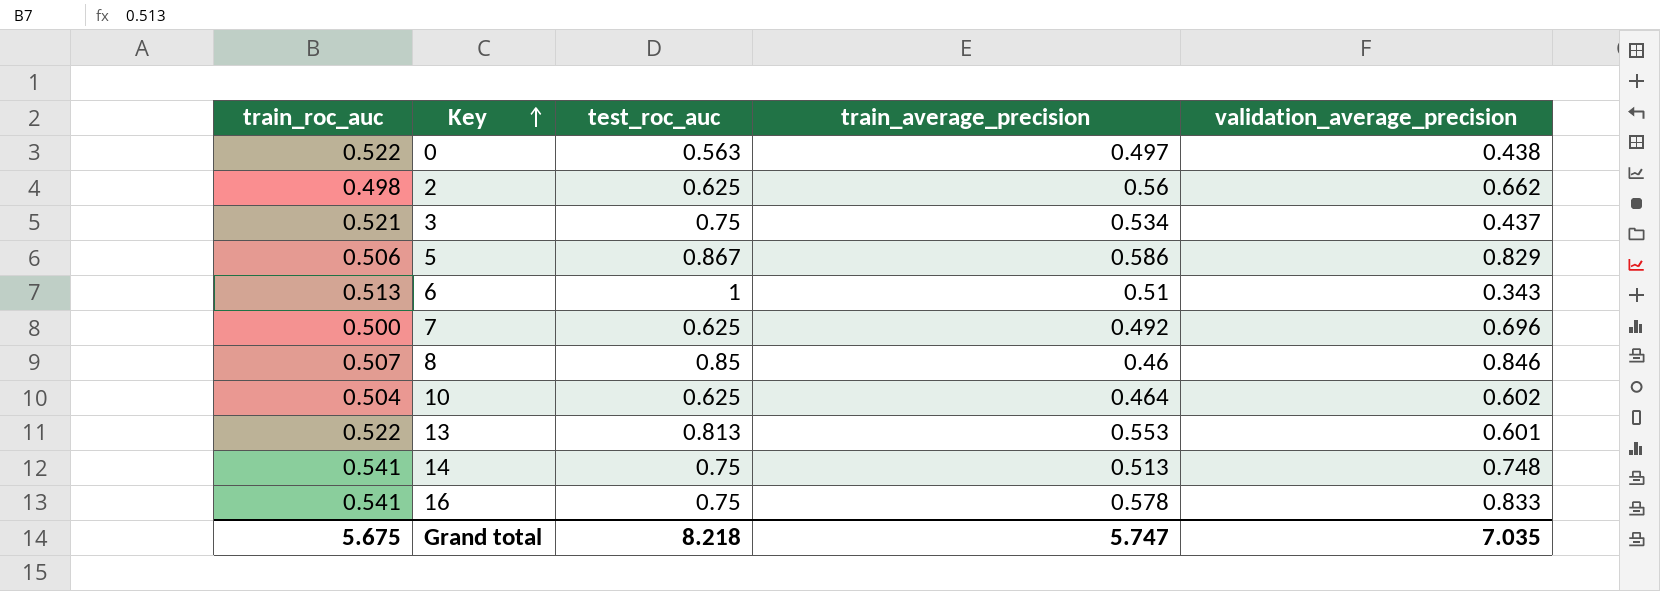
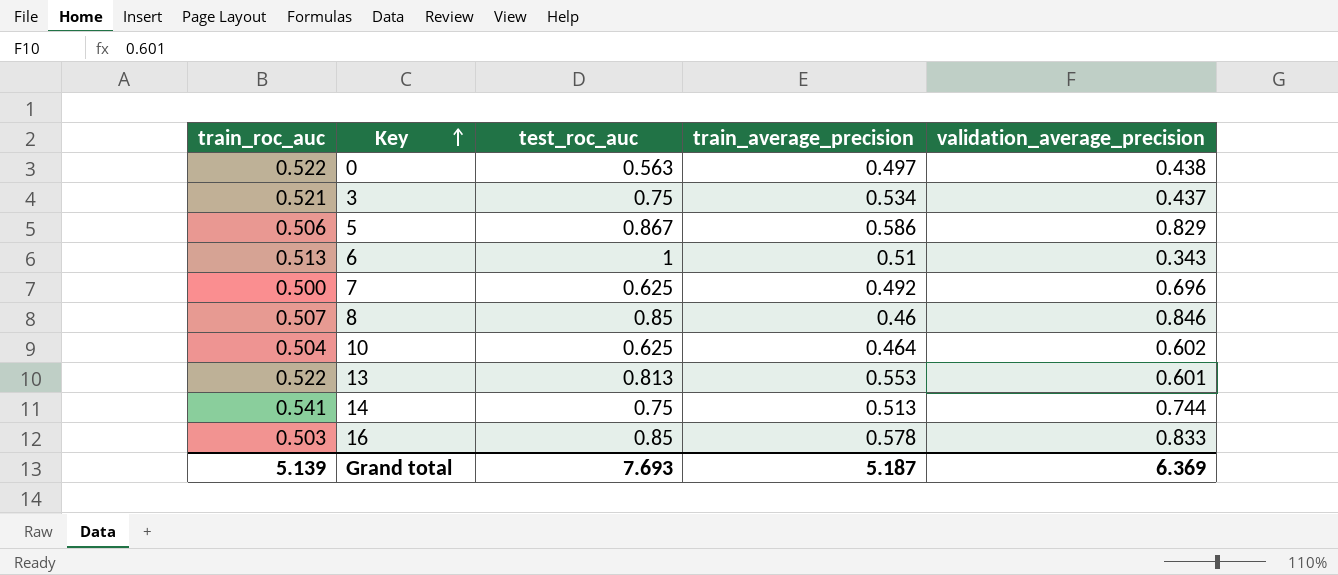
row 2: 0.498 | 0.625 | 0.56 | 0.662 -> none
14 | validation_average_precision: 0.748 -> 0.744
16 | train_roc_auc: 0.541 -> 0.503
16 | test_roc_auc: 0.75 -> 0.85
Grand total | train_roc_auc: 5.675 -> 5.139
Grand total | test_roc_auc: 8.218 -> 7.693
Grand total | train_average_precision: 5.747 -> 5.187
Grand total | validation_average_precision: 7.035 -> 6.369

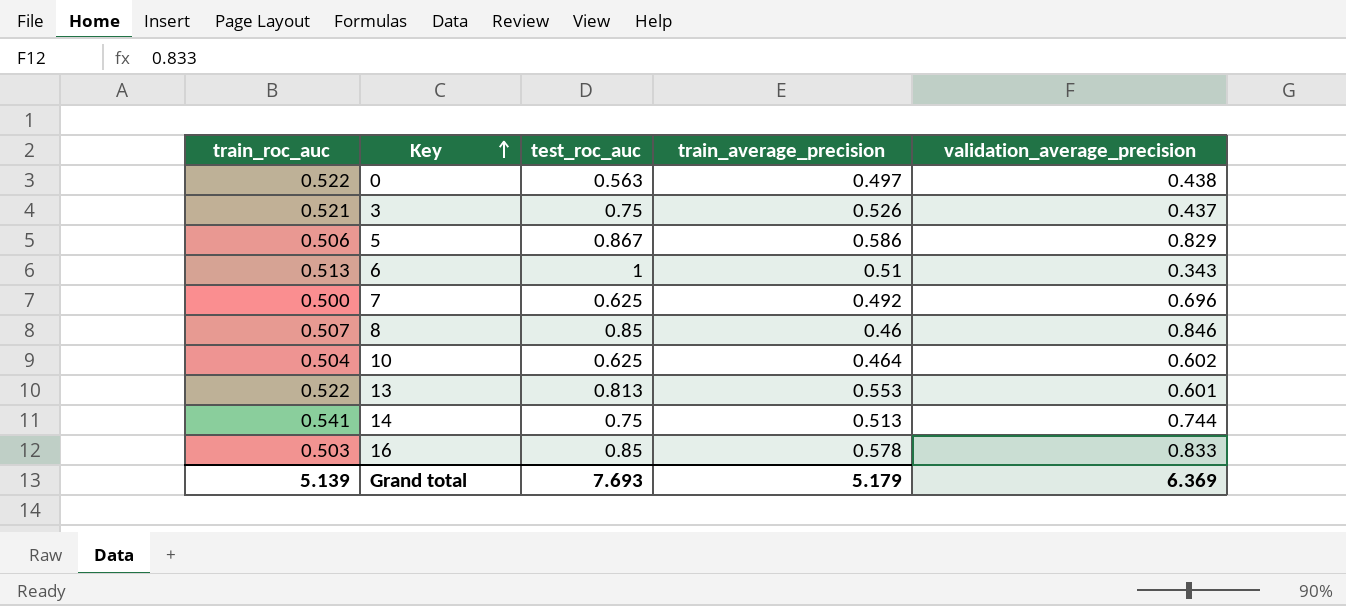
3 | train_average_precision: 0.534 -> 0.526
Grand total | train_average_precision: 5.187 -> 5.179

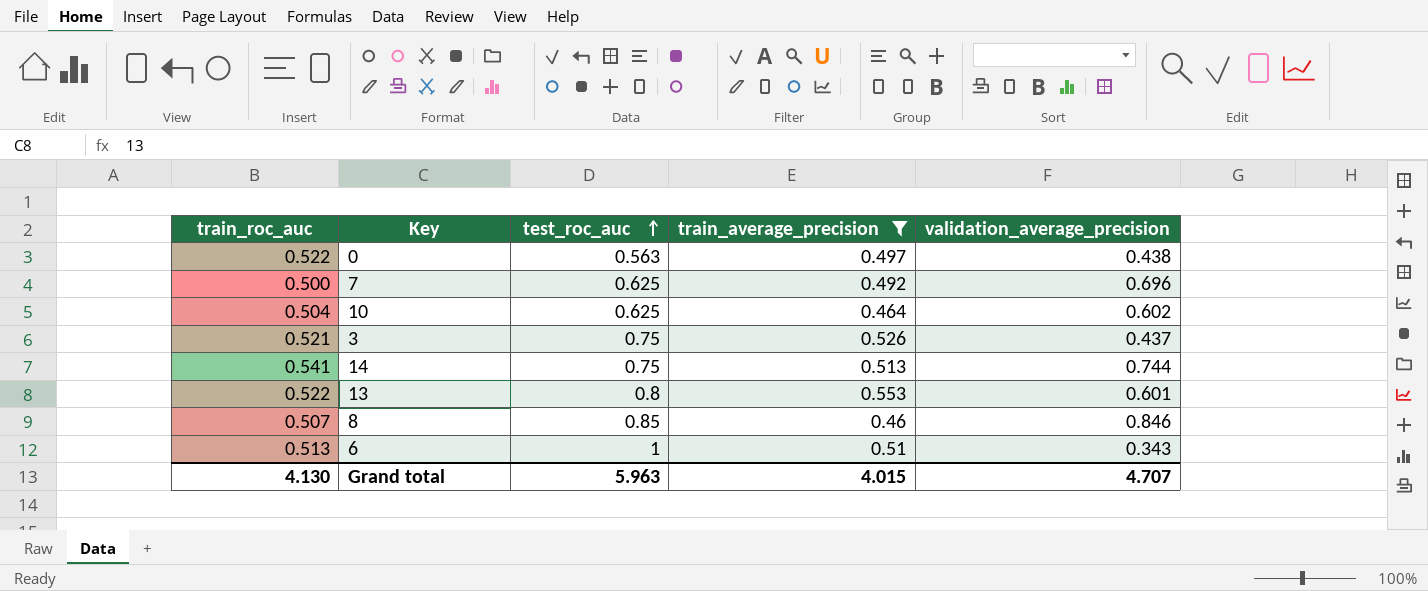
filter: none -> train_average_precision <= 0.553
row order: Key ascending -> test_roc_auc ascending
13 | test_roc_auc: 0.813 -> 0.8
Grand total | train_roc_auc: 5.139 -> 4.130
Grand total | test_roc_auc: 7.693 -> 5.963
Grand total | train_average_precision: 5.179 -> 4.015
Grand total | validation_average_precision: 6.369 -> 4.707

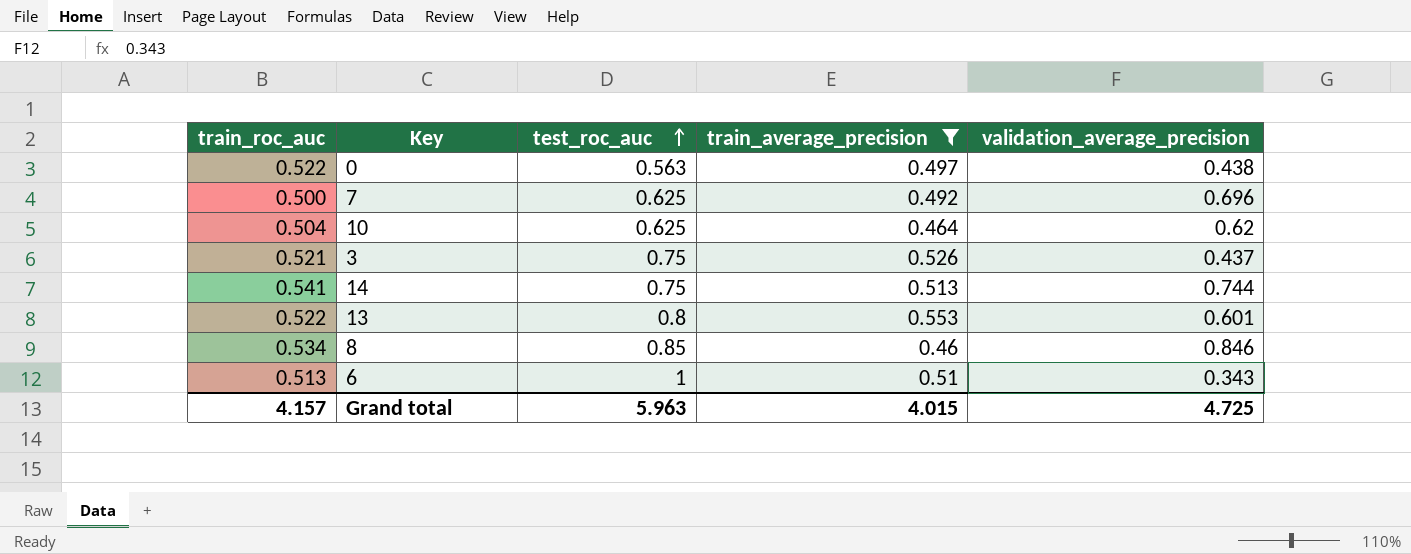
10 | validation_average_precision: 0.602 -> 0.62
8 | train_roc_auc: 0.507 -> 0.534
Grand total | train_roc_auc: 4.130 -> 4.157
Grand total | validation_average_precision: 4.707 -> 4.725

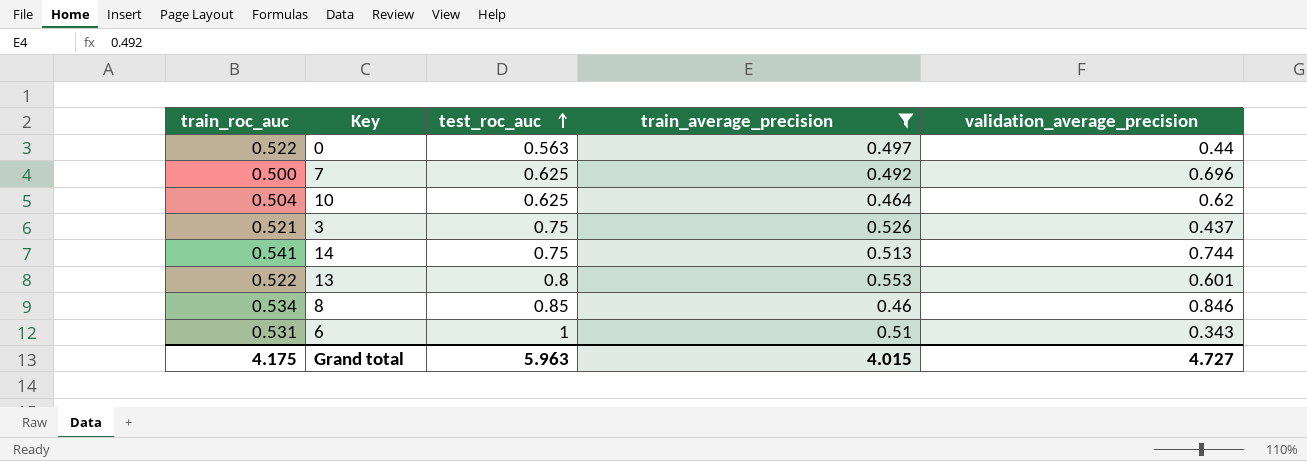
0 | validation_average_precision: 0.438 -> 0.44
6 | train_roc_auc: 0.513 -> 0.531
Grand total | train_roc_auc: 4.157 -> 4.175
Grand total | validation_average_precision: 4.725 -> 4.727

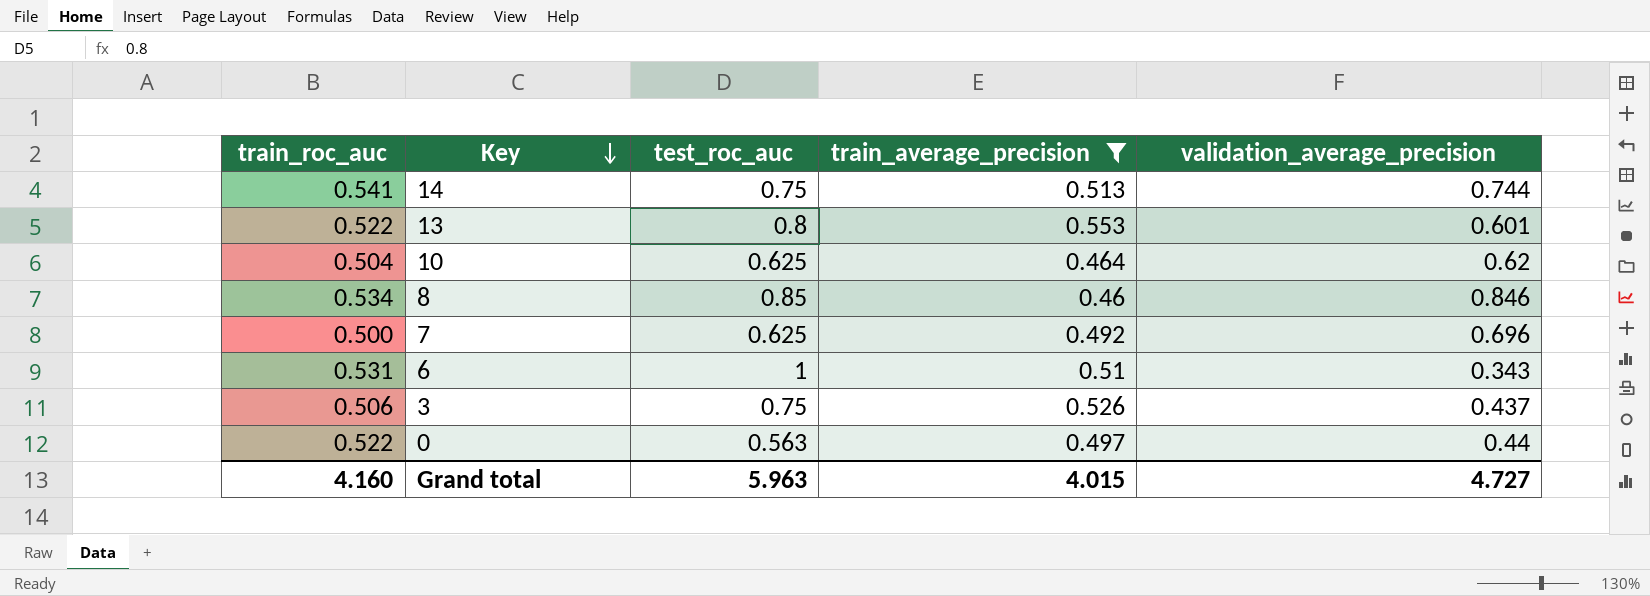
row order: test_roc_auc ascending -> Key descending
3 | train_roc_auc: 0.521 -> 0.506
Grand total | train_roc_auc: 4.175 -> 4.160

